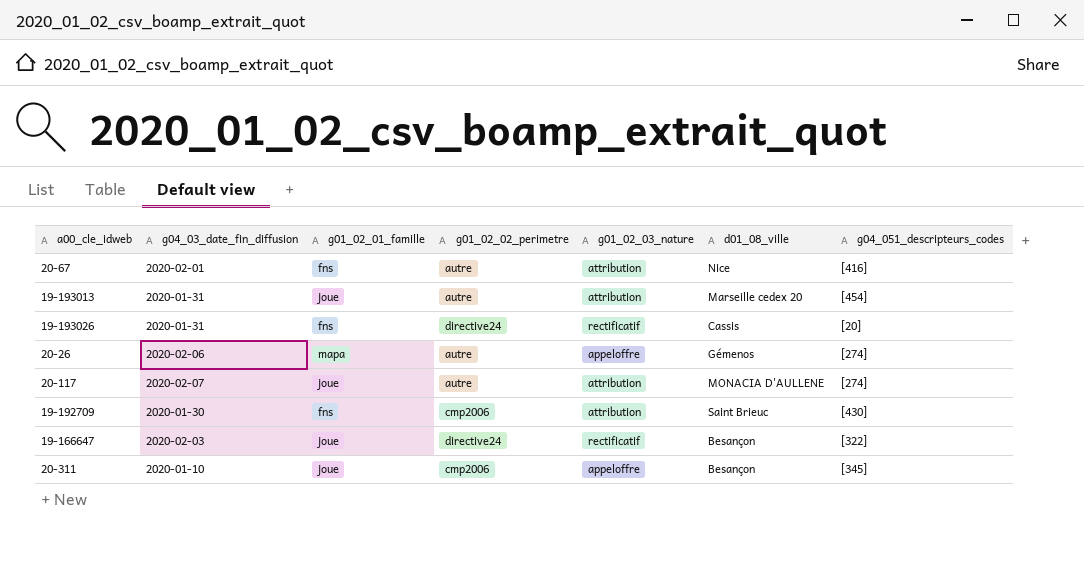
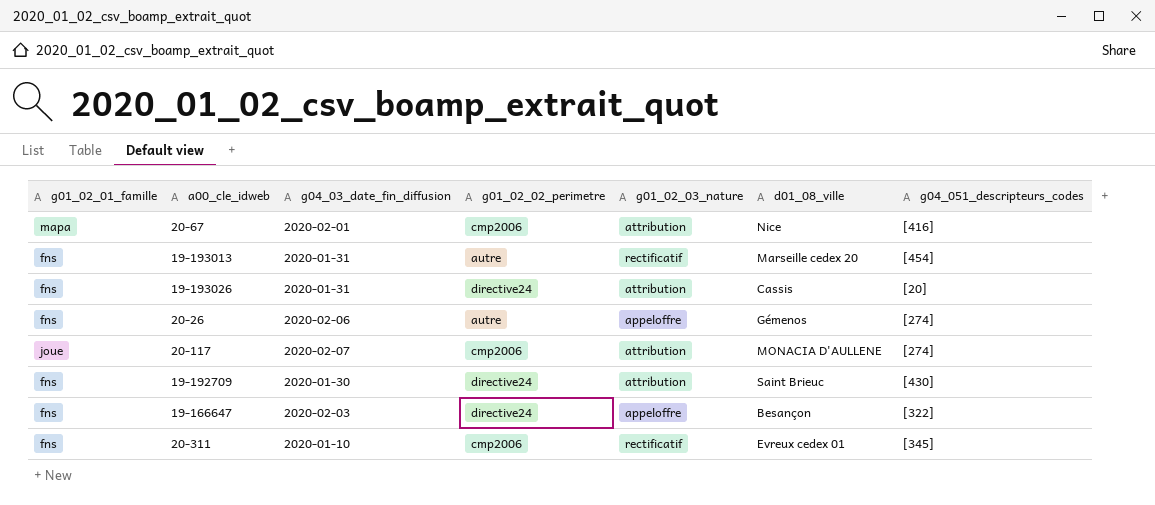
column g01_02_01_famille | position: 3 -> 1
20-67 | g01_02_01_famille: fns -> mapa
20-67 | g01_02_02_perimetre: autre -> cmp2006
19-193013 | g01_02_01_famille: joue -> fns
19-193013 | g01_02_03_nature: attribution -> rectificatif
19-193026 | g01_02_03_nature: rectificatif -> attribution
20-26 | g01_02_01_famille: mapa -> fns
20-117 | g01_02_02_perimetre: autre -> cmp2006
19-192709 | g01_02_02_perimetre: cmp2006 -> directive24
19-166647 | g01_02_01_famille: joue -> fns
19-166647 | g01_02_03_nature: rectificatif -> appeloffre
20-311 | g01_02_01_famille: joue -> fns
20-311 | g01_02_03_nature: appeloffre -> rectificatif
20-311 | d01_08_ville: Besançon -> Evreux cedex 01

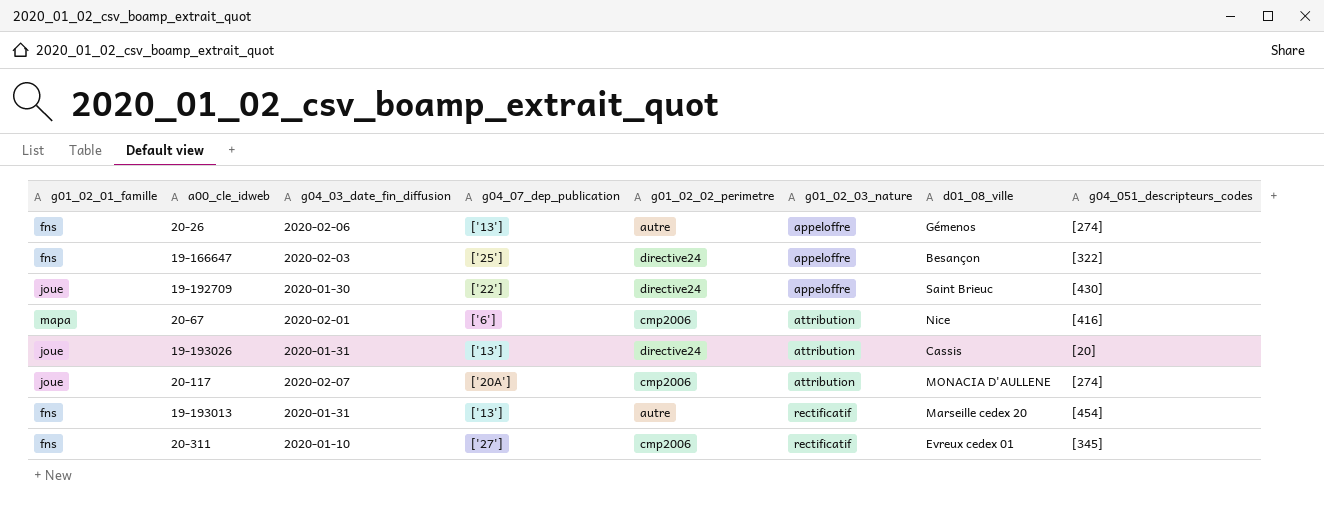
row order: none -> g01_02_03_nature ascending
column g04_07_dep_publication | position: none -> 4
19-192709 | g01_02_01_famille: fns -> joue
19-192709 | g01_02_03_nature: attribution -> appeloffre
19-193026 | g01_02_01_famille: fns -> joue

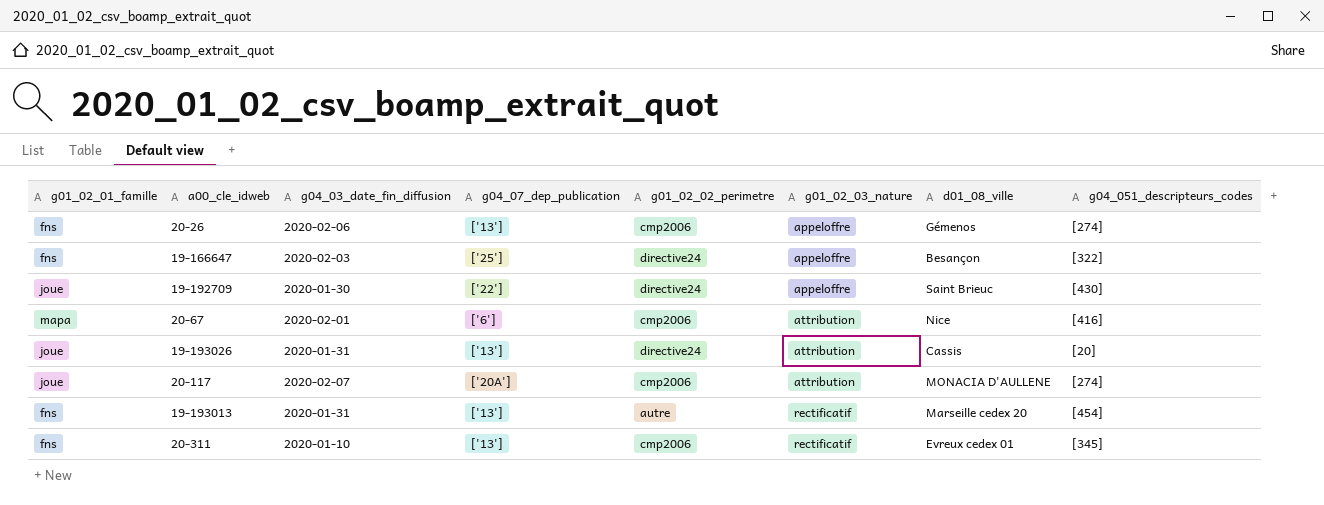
20-26 | g01_02_02_perimetre: autre -> cmp2006
20-311 | g04_07_dep_publication: ['27'] -> ['13']

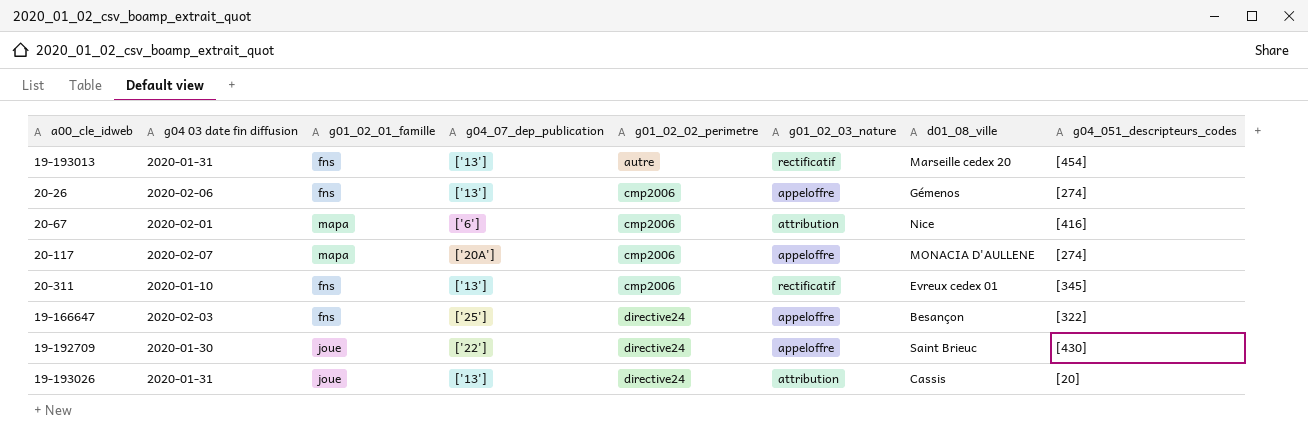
row order: g01_02_03_nature ascending -> g01_02_02_perimetre ascending
column name: g04_03_date_fin_diffusion -> g04 03 date fin diffusion
column g01_02_01_famille | position: 1 -> 3
20-117 | g01_02_01_famille: joue -> mapa
20-117 | g01_02_03_nature: attribution -> appeloffre

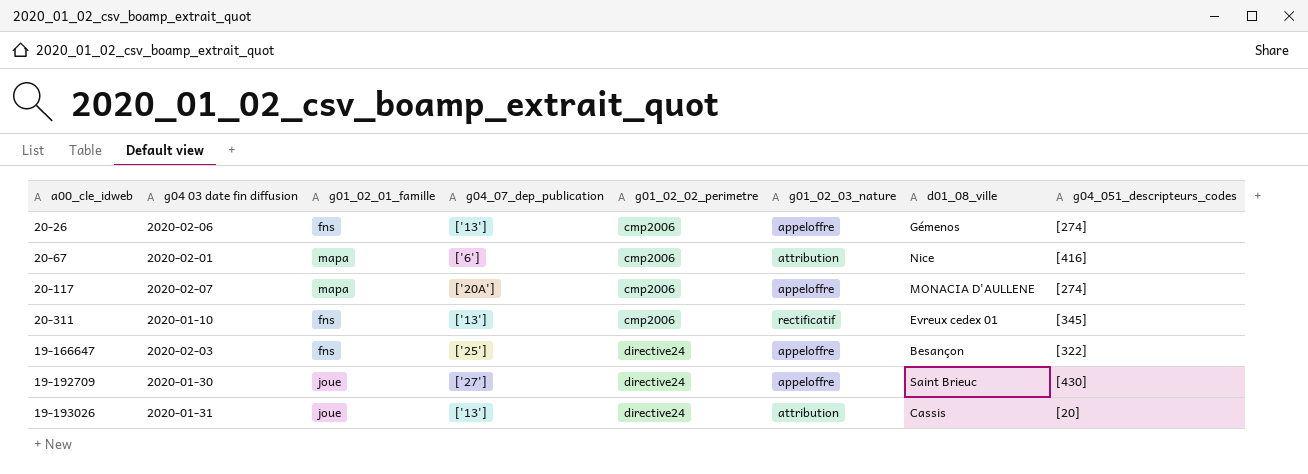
row 19-193013: 2020-01-31 | fns | ['13'] | autre | rectificatif | Marseille cedex 20 | [454] -> none
19-192709 | g04_07_dep_publication: ['22'] -> ['27']

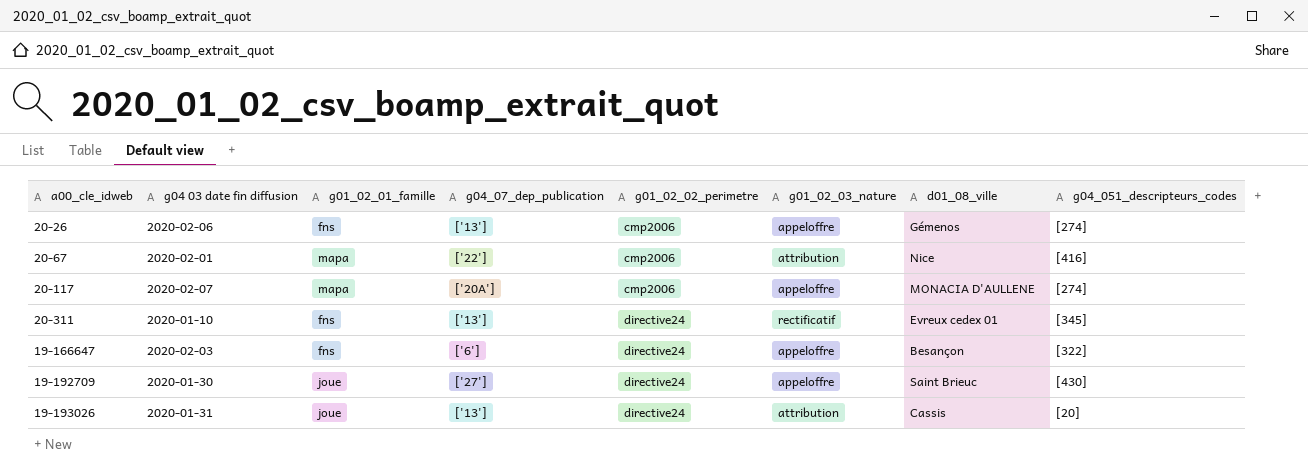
20-67 | g04_07_dep_publication: ['6'] -> ['22']
20-311 | g01_02_02_perimetre: cmp2006 -> directive24
19-166647 | g04_07_dep_publication: ['25'] -> ['6']

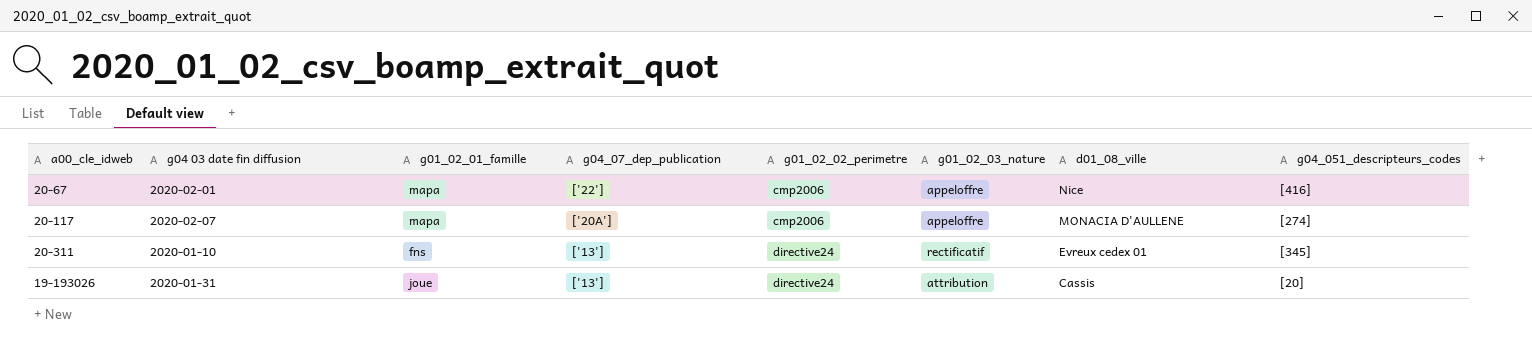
row 20-26: 2020-02-06 | fns | ['13'] | cmp2006 | appeloffre | Gémenos | [274] -> none
row 19-166647: 2020-02-03 | fns | ['6'] | directive24 | appeloffre | Besançon | [322] -> none
row 19-192709: 2020-01-30 | joue | ['27'] | directive24 | appeloffre | Saint Brieuc | [430] -> none
20-67 | g01_02_03_nature: attribution -> appeloffre

